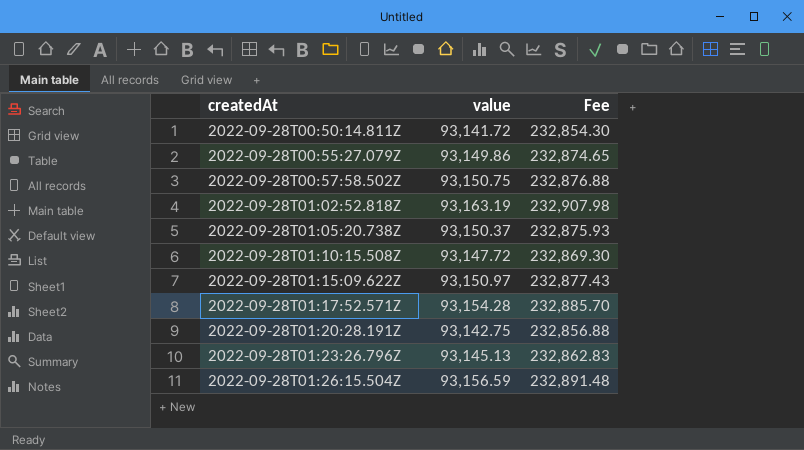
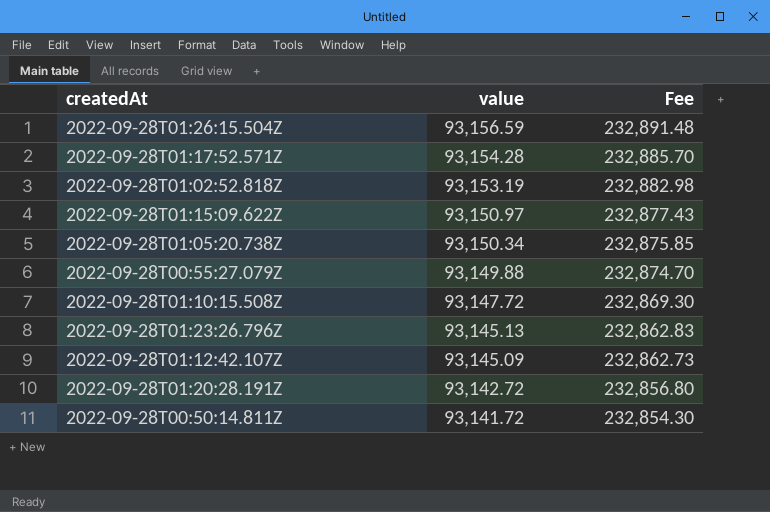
row order: createdAt ascending -> value descending
row 2022-09-28T00:57:58.502Z: 93,150.75 | 232,876.88 -> none
2022-09-28T01:02:52.818Z | value: 93,163.19 -> 93,153.19
2022-09-28T01:02:52.818Z | Fee: 232,907.98 -> 232,882.98
2022-09-28T01:05:20.738Z | value: 93,150.37 -> 93,150.34
2022-09-28T01:05:20.738Z | Fee: 232,875.93 -> 232,875.85
2022-09-28T00:55:27.079Z | value: 93,149.86 -> 93,149.88
2022-09-28T00:55:27.079Z | Fee: 232,874.65 -> 232,874.70
row 2022-09-28T01:12:42.107Z: none -> 93,145.09 | 232,862.73
2022-09-28T01:20:28.191Z | value: 93,142.75 -> 93,142.72
2022-09-28T01:20:28.191Z | Fee: 232,856.88 -> 232,856.80

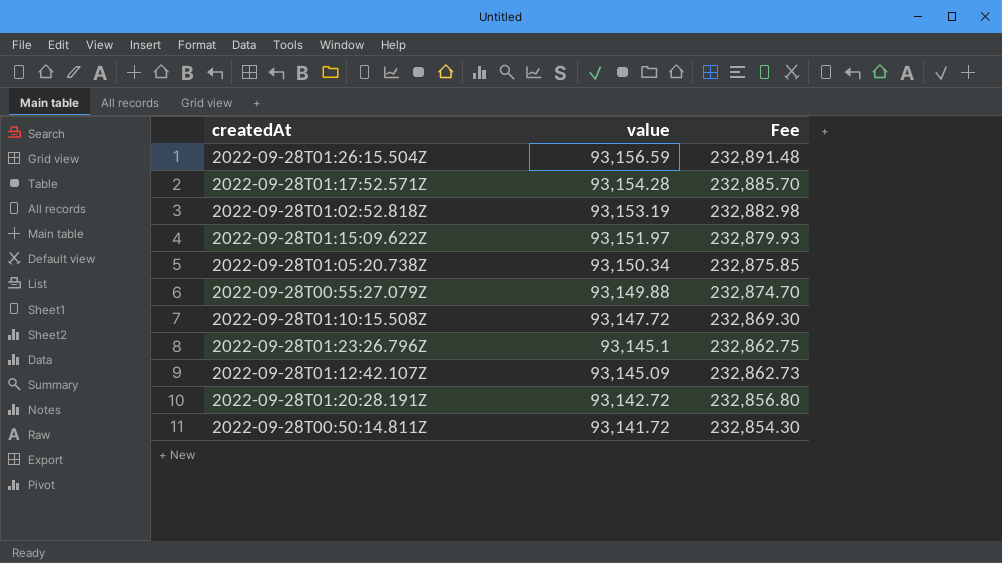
2022-09-28T01:15:09.622Z | value: 93,150.97 -> 93,151.97
2022-09-28T01:15:09.622Z | Fee: 232,877.43 -> 232,879.93
2022-09-28T01:23:26.796Z | value: 93,145.13 -> 93,145.1
2022-09-28T01:23:26.796Z | Fee: 232,862.83 -> 232,862.75

